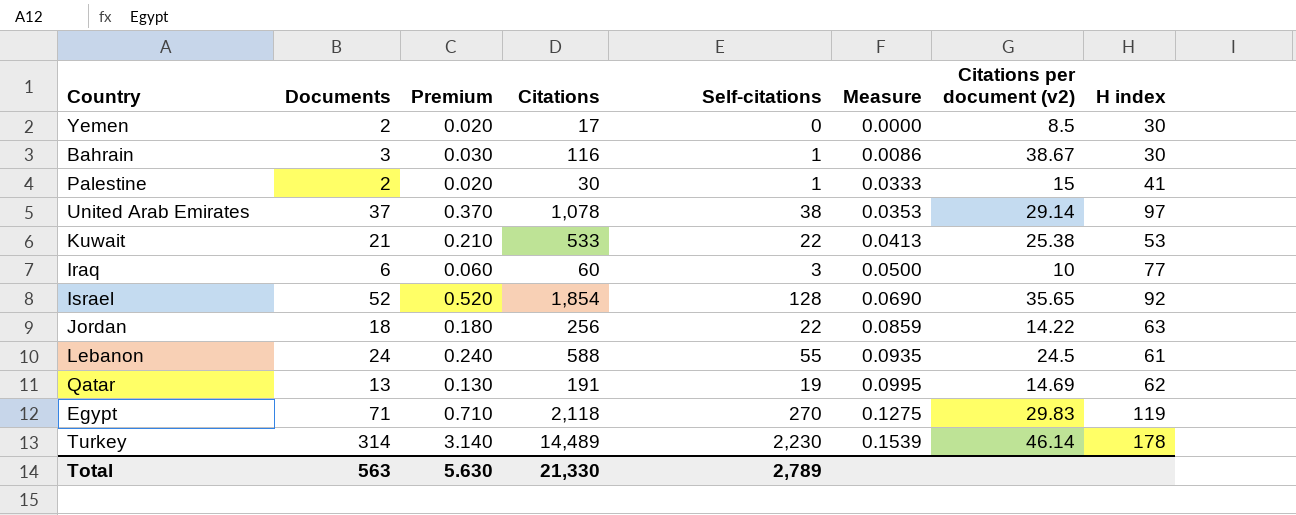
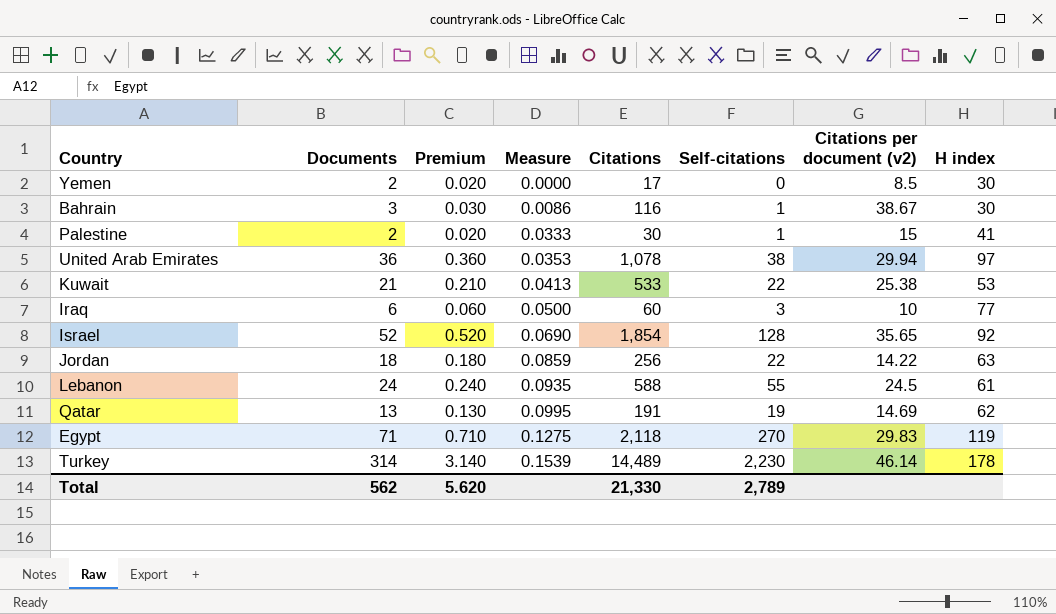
column Measure | position: 6 -> 4
United Arab Emirates | Documents: 37 -> 36
United Arab Emirates | Premium: 0.370 -> 0.360
United Arab Emirates | Citations per document (v2): 29.14 -> 29.94
Total | Documents: 563 -> 562
Total | Premium: 5.630 -> 5.620

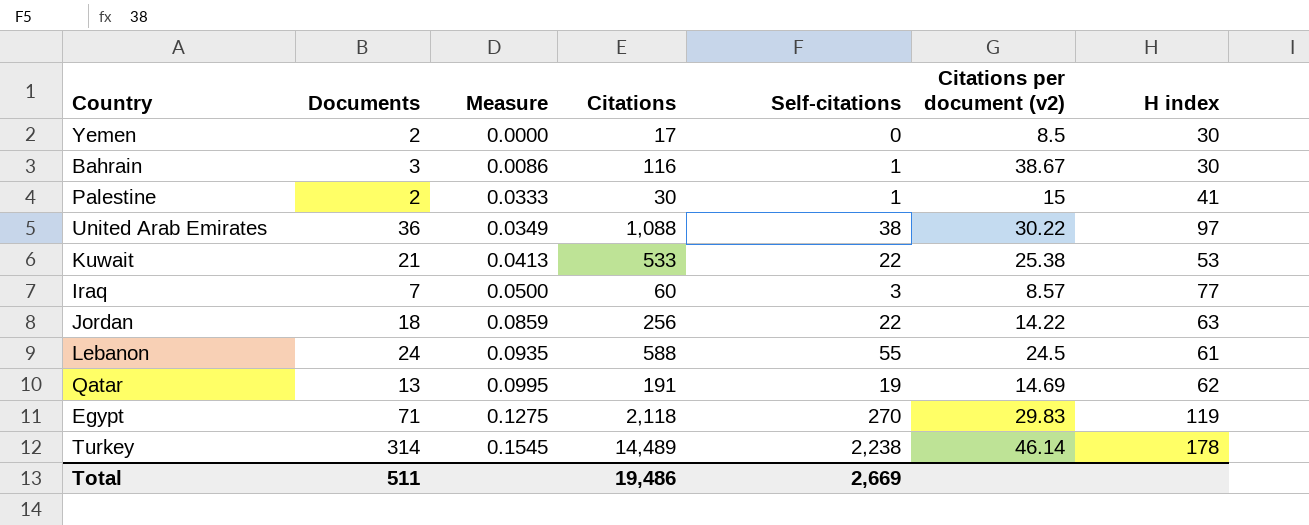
column Premium | formula: [Documents] * 0.01 -> none
row Israel: 52 | 0.520 | 0.0690 | 1,854 | 128 | 35.65 | 92 -> none
United Arab Emirates | Measure: 0.0353 -> 0.0349
United Arab Emirates | Citations: 1,078 -> 1,088
United Arab Emirates | Citations per document (v2): 29.94 -> 30.22
Iraq | Documents: 6 -> 7
Iraq | Citations per document (v2): 10 -> 8.57
Turkey | Measure: 0.1539 -> 0.1545
Turkey | Self-citations: 2,230 -> 2,238
Total | Documents: 562 -> 511
Total | Citations: 21,330 -> 19,486
Total | Self-citations: 2,789 -> 2,669

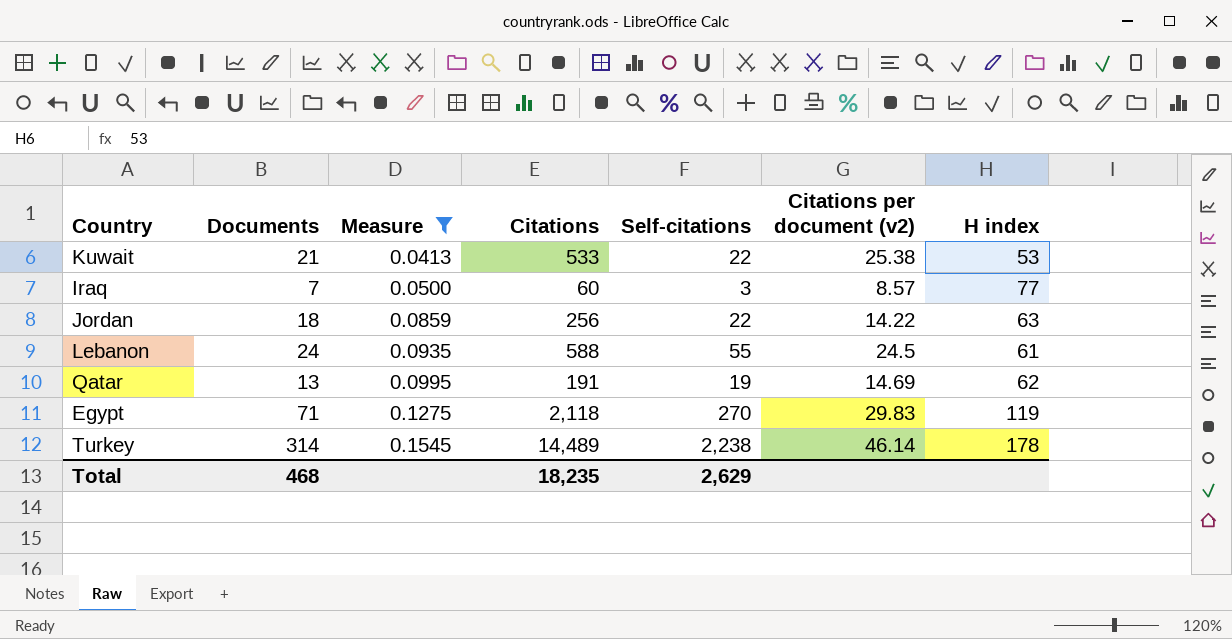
filter: none -> Measure >= 0.0413
Total | Documents: 511 -> 468
Total | Citations: 19,486 -> 18,235
Total | Self-citations: 2,669 -> 2,629

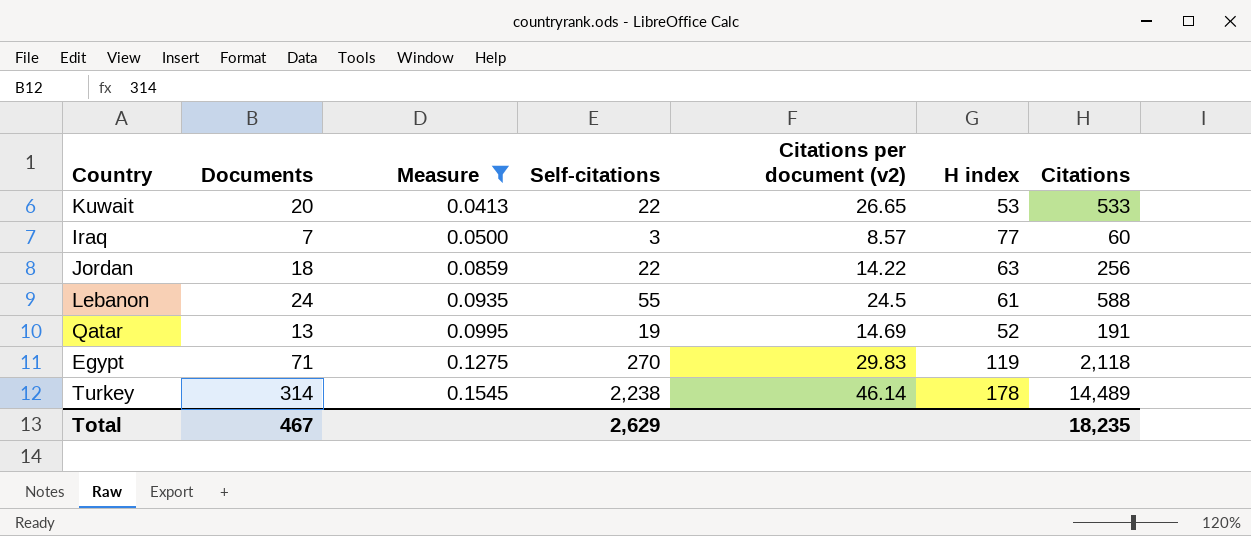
column Citations | position: 4 -> 7
Kuwait | Documents: 21 -> 20
Kuwait | Citations per document (v2): 25.38 -> 26.65
Qatar | H index: 62 -> 52
Total | Documents: 468 -> 467

